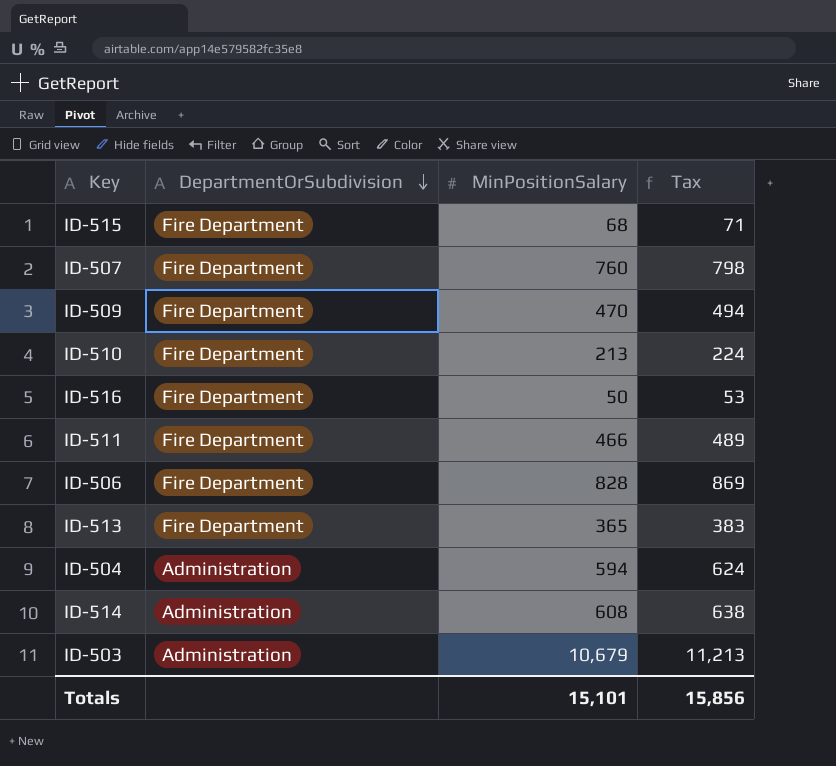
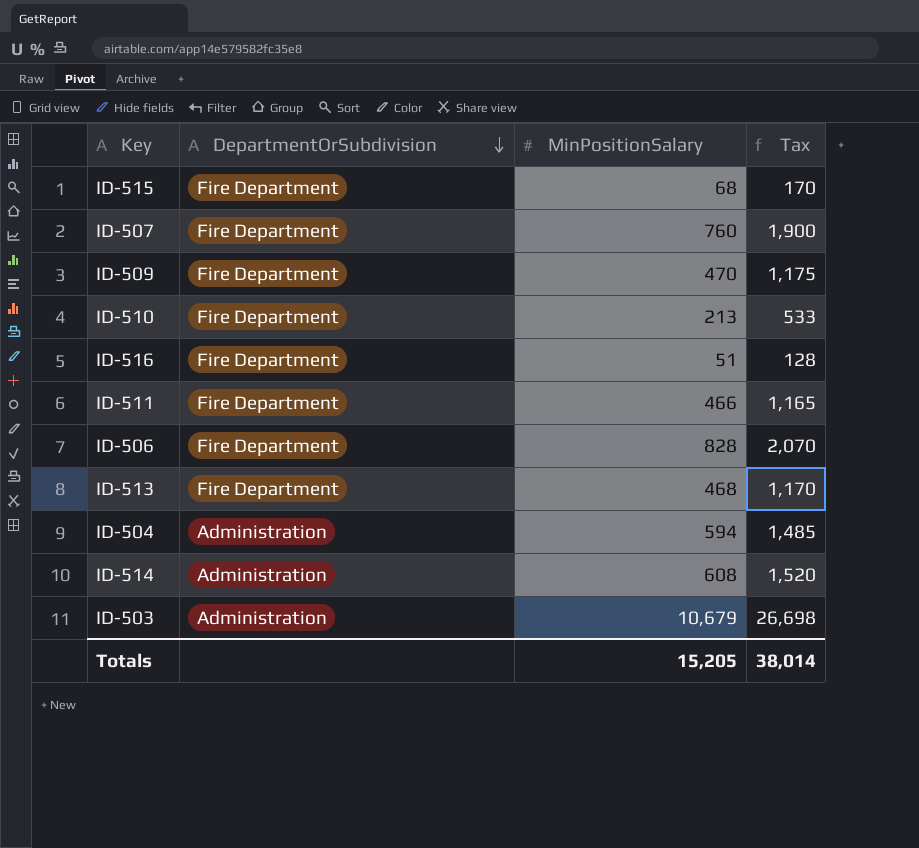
column Tax | formula: [MinPositionSalary] * 1.05 -> [MinPositionSalary] * 2.5
ID-516 | MinPositionSalary: 50 -> 51
ID-513 | MinPositionSalary: 365 -> 468
Totals | MinPositionSalary: 15,101 -> 15,205
Totals | Tax: 15,856 -> 38,014

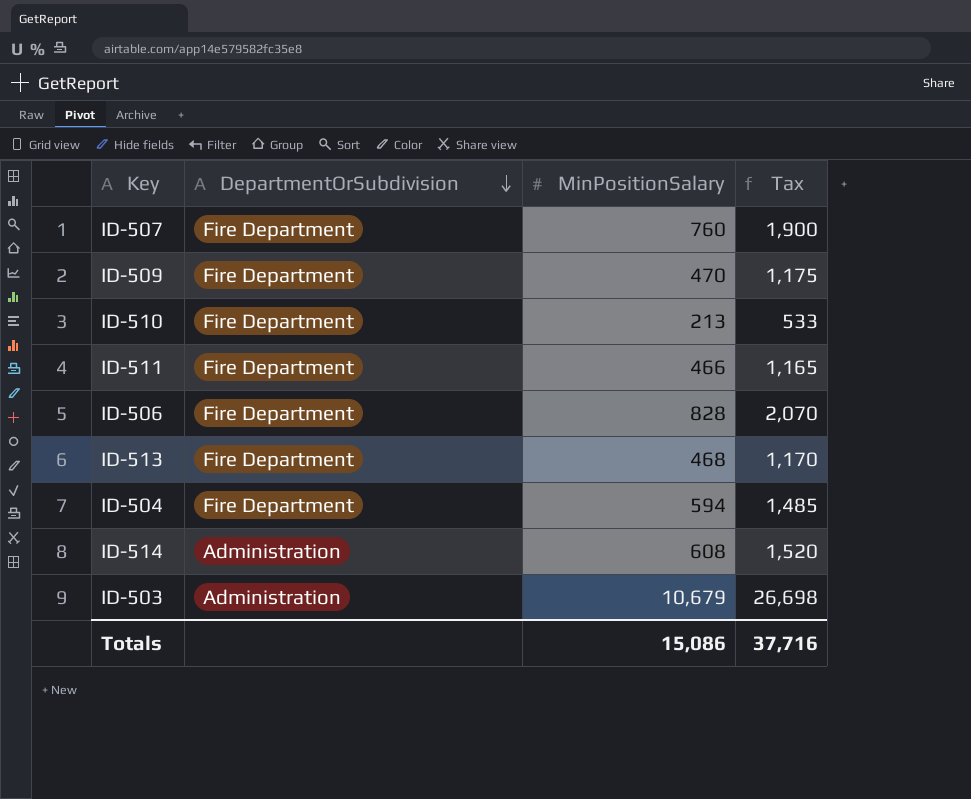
row ID-515: Fire Department | 68 | 170 -> none
row ID-516: Fire Department | 51 | 128 -> none
ID-504 | DepartmentOrSubdivision: Administration -> Fire Department
Totals | MinPositionSalary: 15,205 -> 15,086
Totals | Tax: 38,014 -> 37,716

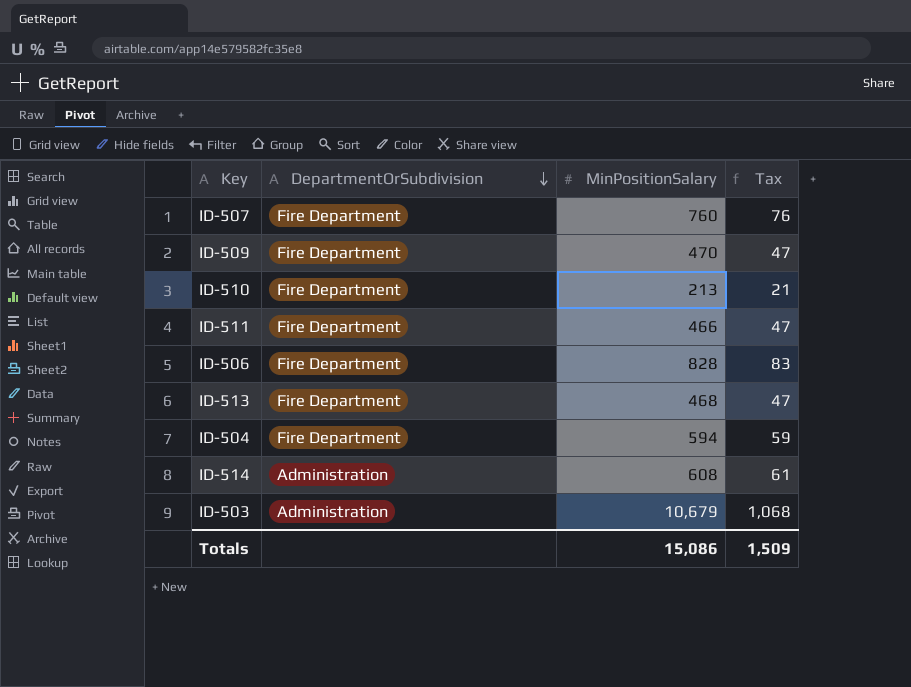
column Tax | formula: [MinPositionSalary] * 2.5 -> [MinPositionSalary] * 0.1
Totals | Tax: 37,716 -> 1,509

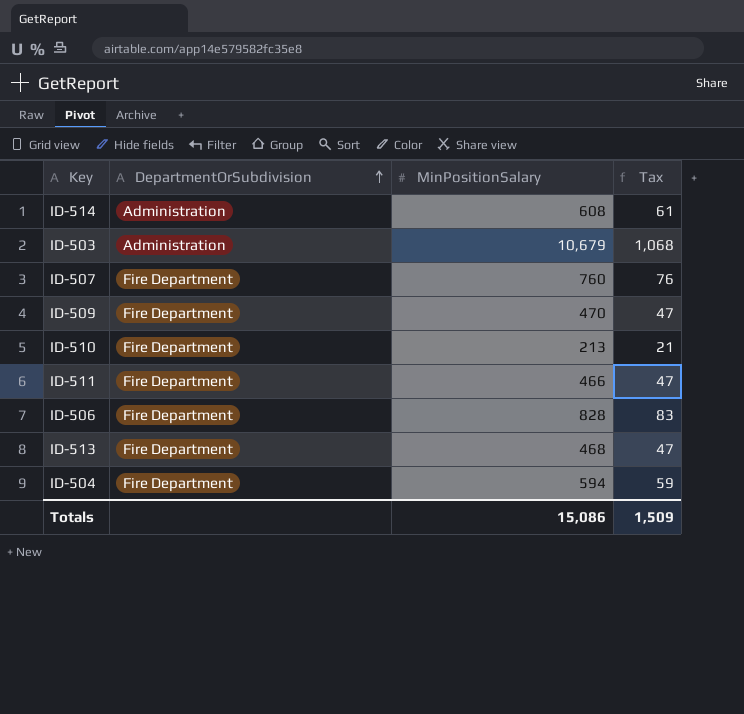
row order: DepartmentOrSubdivision descending -> DepartmentOrSubdivision ascending

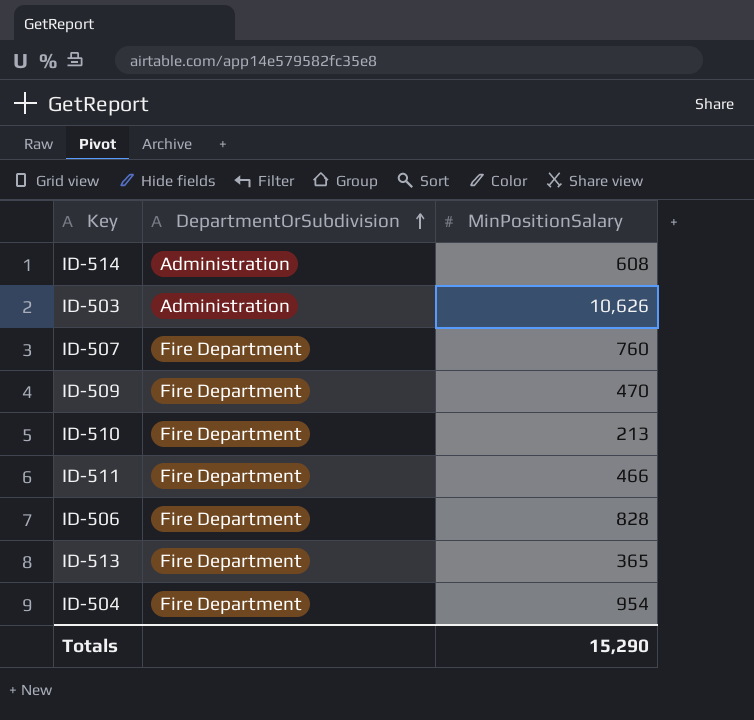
column Tax | formula: [MinPositionSalary] * 0.1 -> none
ID-503 | MinPositionSalary: 10,679 -> 10,626
ID-513 | MinPositionSalary: 468 -> 365
ID-504 | MinPositionSalary: 594 -> 954
Totals | MinPositionSalary: 15,086 -> 15,290

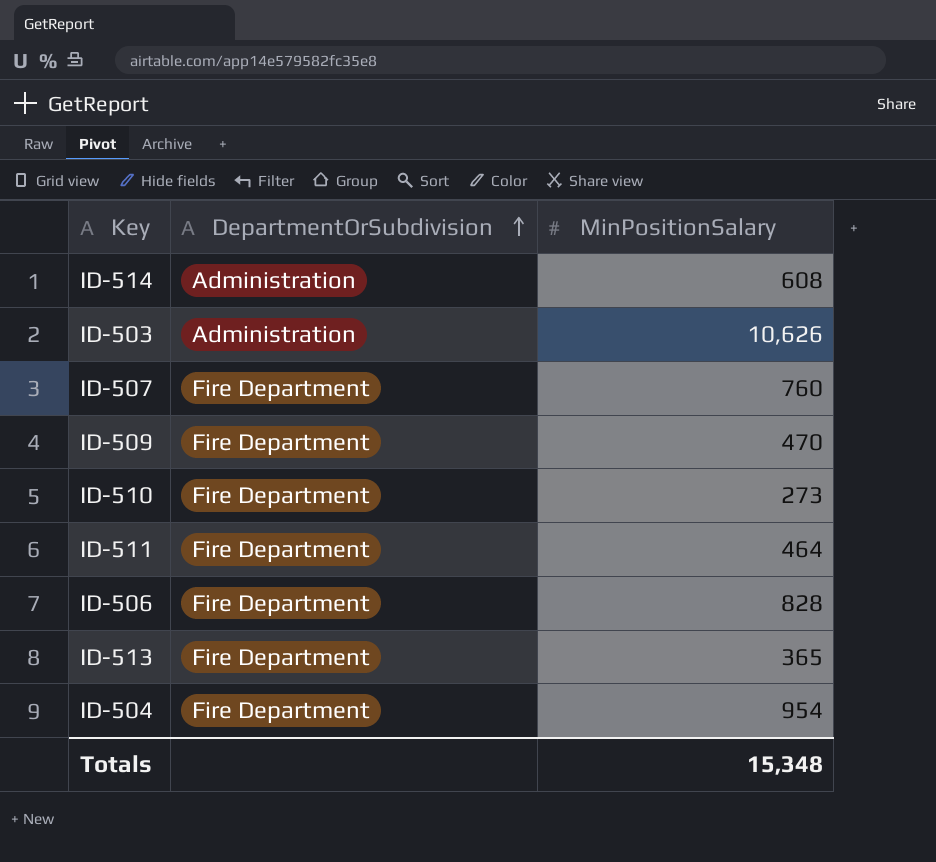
ID-510 | MinPositionSalary: 213 -> 273
ID-511 | MinPositionSalary: 466 -> 464
Totals | MinPositionSalary: 15,290 -> 15,348

